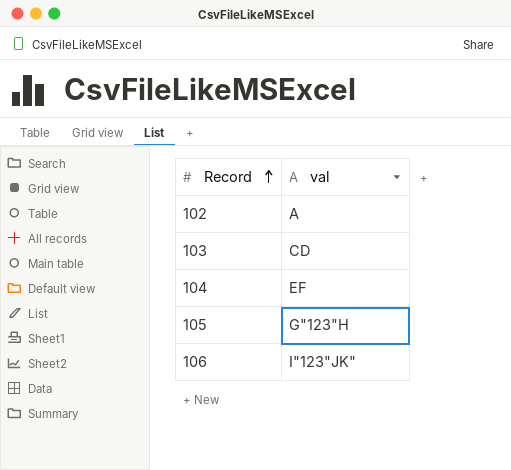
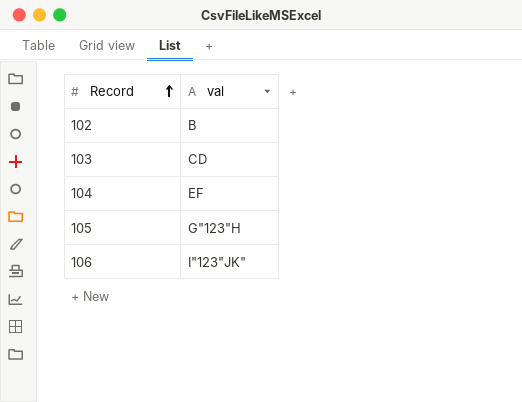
102 | val: A -> B

